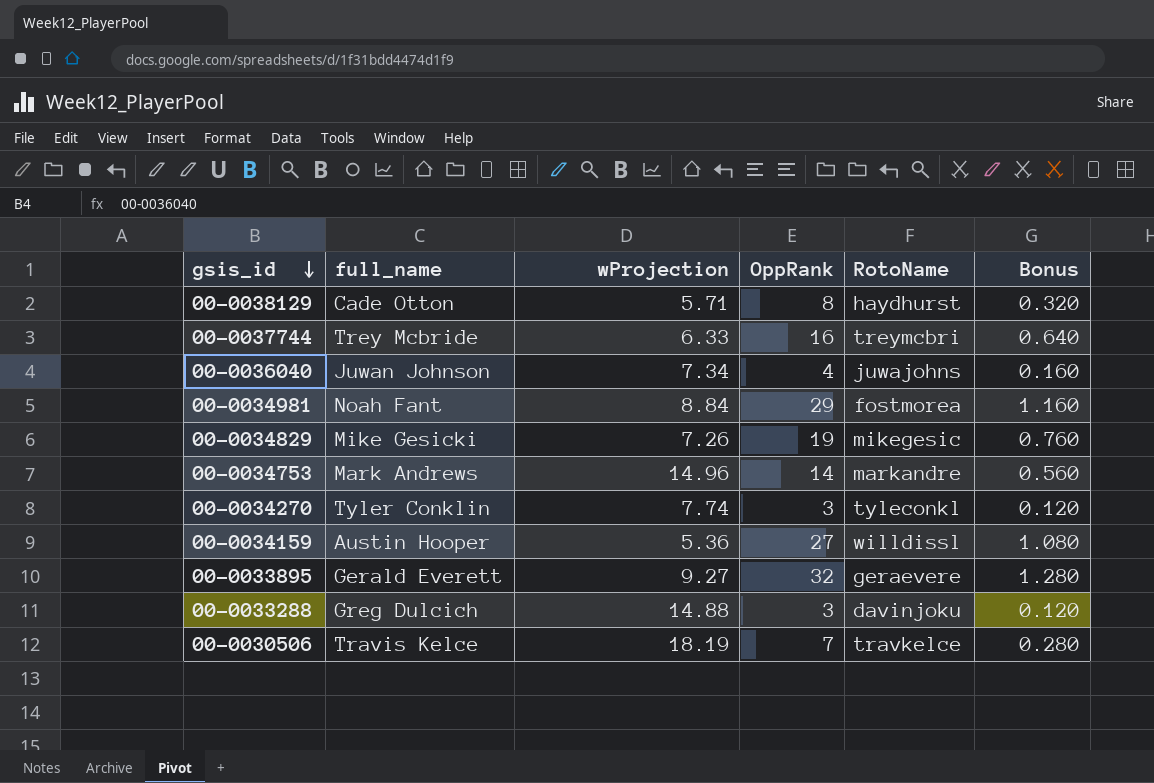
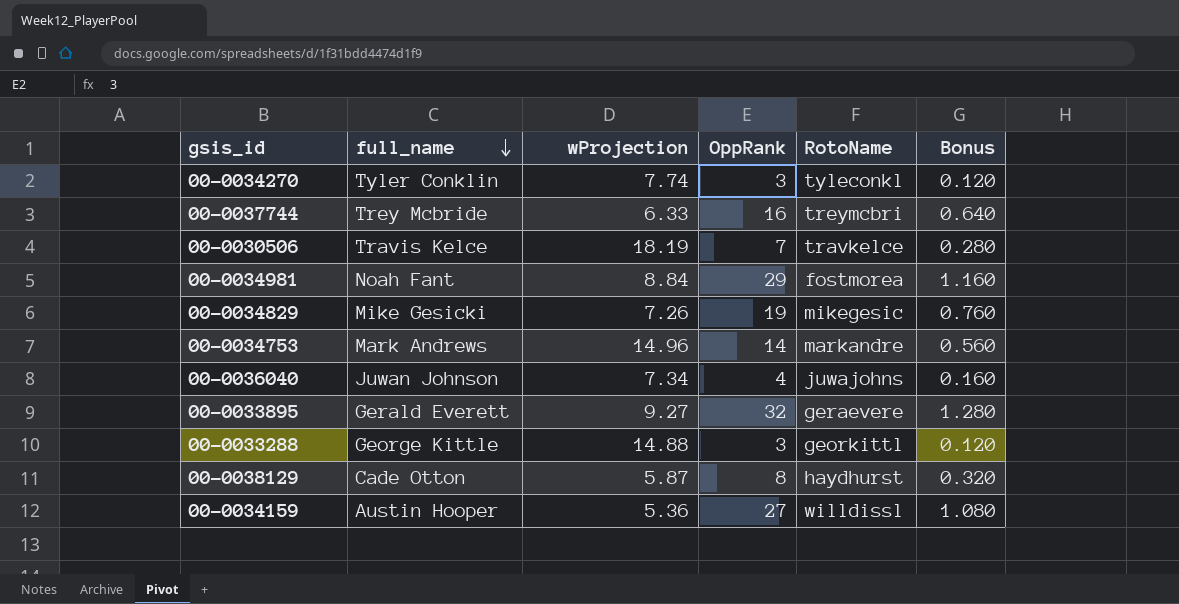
row order: gsis_id descending -> full_name descending
00-0033288 | full_name: Greg Dulcich -> George Kittle
00-0033288 | RotoName: davinjoku -> georkittl
00-0038129 | wProjection: 5.71 -> 5.87

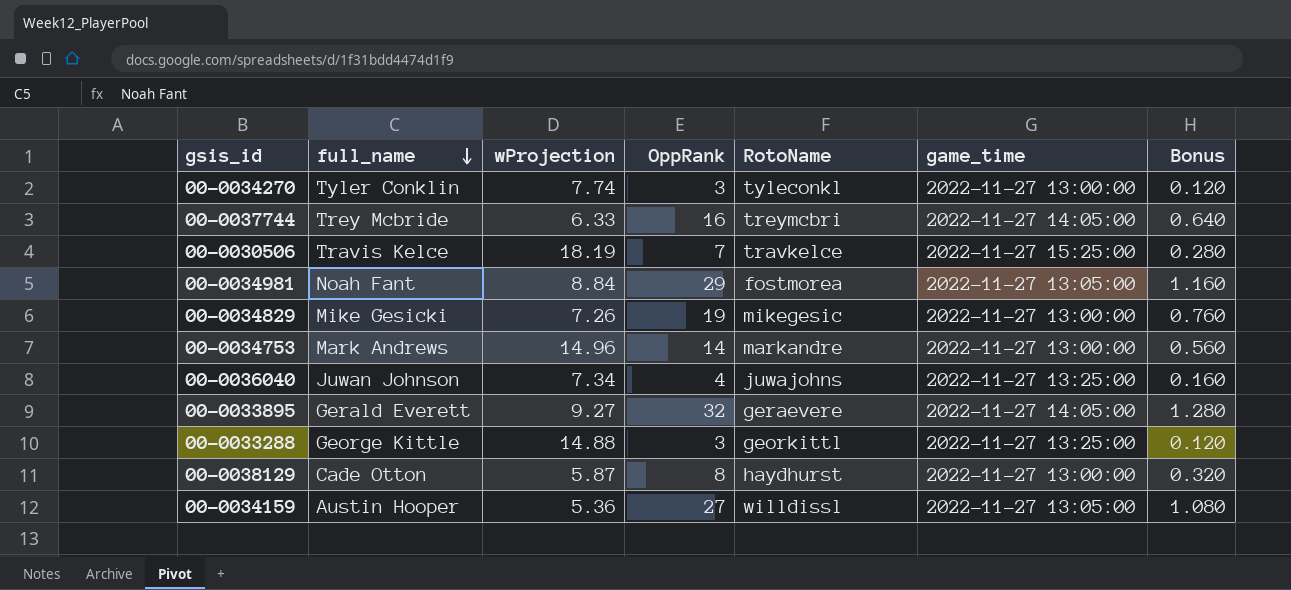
column game_time | position: none -> 6

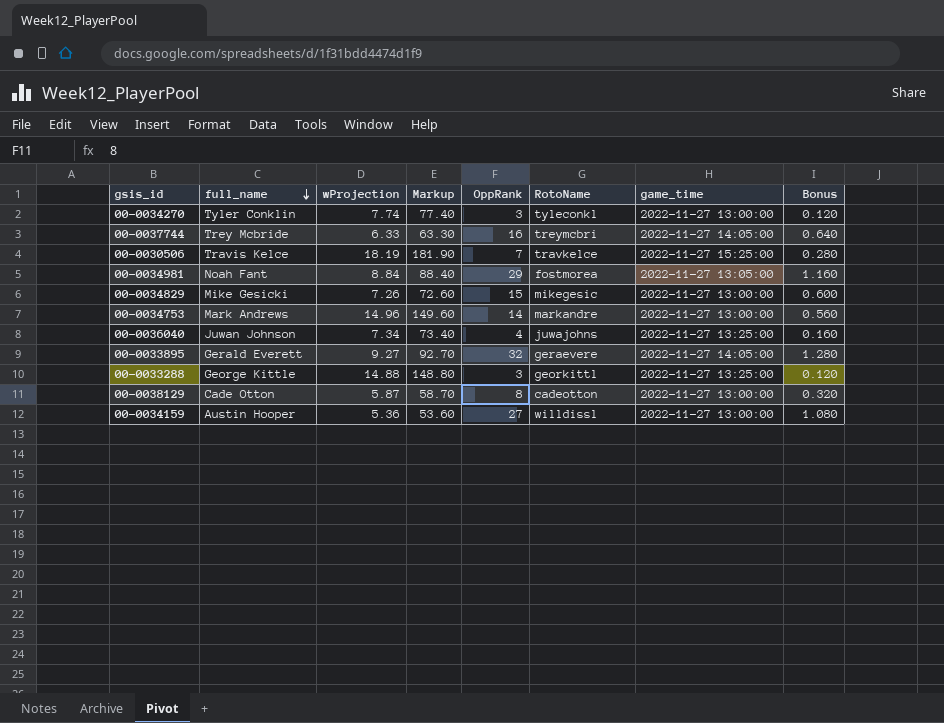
column Markup | formula: none -> [wProjection] * 10
00-0034829 | OppRank: 19 -> 15
00-0034829 | Bonus: 0.760 -> 0.600
00-0038129 | RotoName: haydhurst -> cadeotton
00-0034159 | game_time: 2022-11-27 13:05:00 -> 2022-11-27 13:00:00

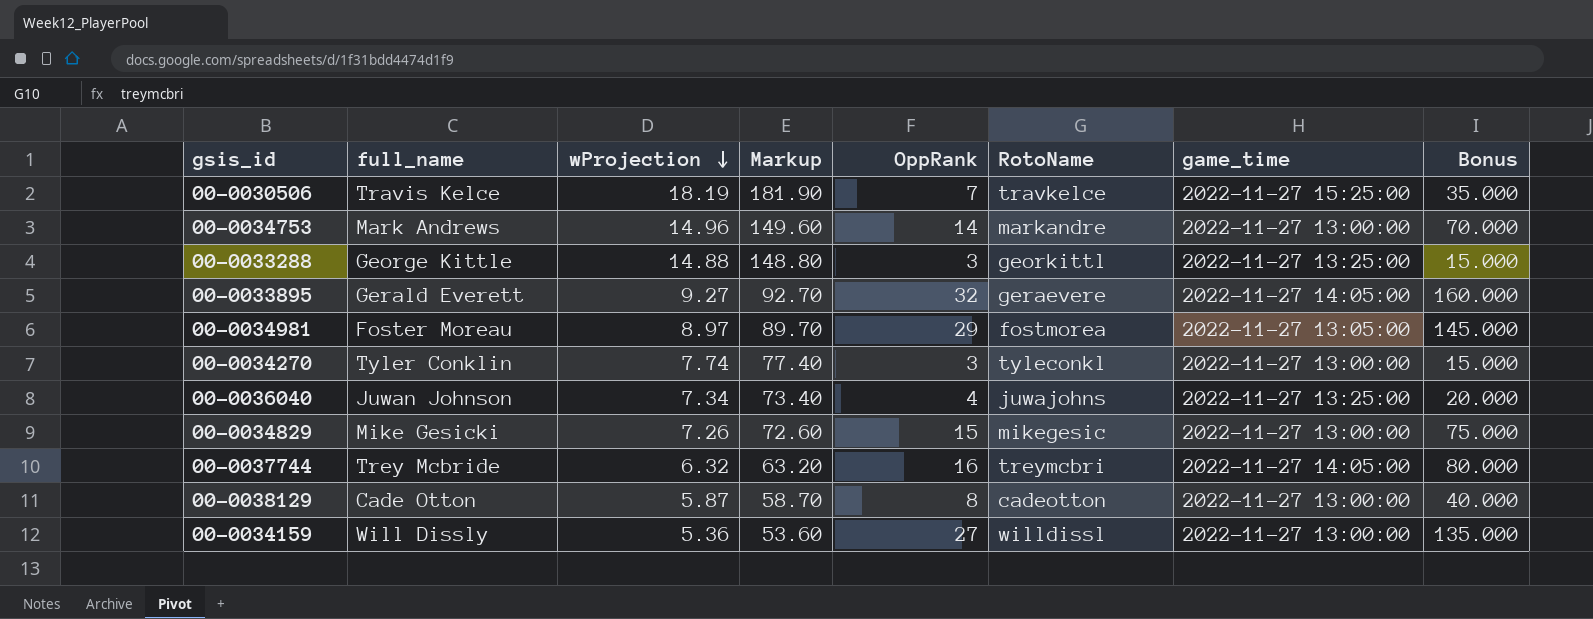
row order: full_name descending -> wProjection descending
column Bonus | formula: [OppRank] * 0.04 -> [OppRank] * 5
00-0034981 | full_name: Noah Fant -> Foster Moreau
00-0034981 | wProjection: 8.84 -> 8.97
00-0034981 | Markup: 88.40 -> 89.70
00-0037744 | wProjection: 6.33 -> 6.32
00-0037744 | Markup: 63.30 -> 63.20
00-0034159 | full_name: Austin Hooper -> Will Dissly

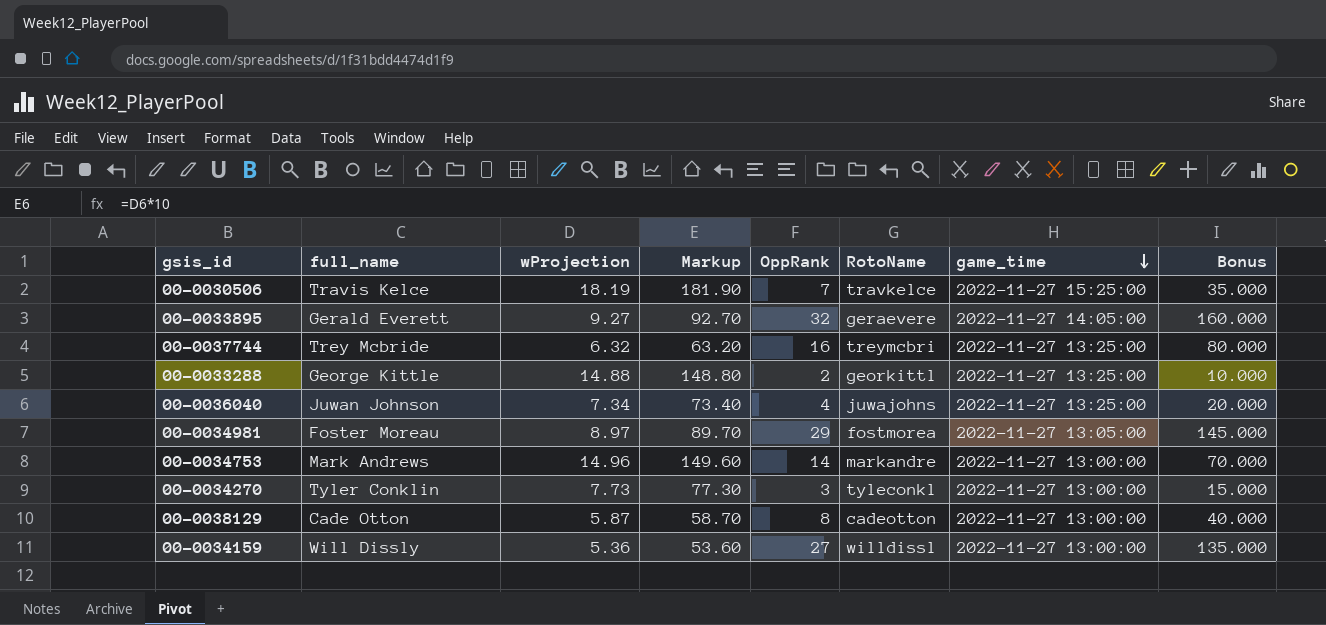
row order: wProjection descending -> game_time descending
row 00-0034829: Mike Gesicki | 7.26 | 72.60 | 15 | mikegesic | 2022-11-27 13:00:00 | 75.000 -> none
00-0037744 | game_time: 2022-11-27 14:05:00 -> 2022-11-27 13:25:00
00-0033288 | OppRank: 3 -> 2
00-0033288 | Bonus: 15.000 -> 10.000
00-0034270 | wProjection: 7.74 -> 7.73
00-0034270 | Markup: 77.40 -> 77.30

